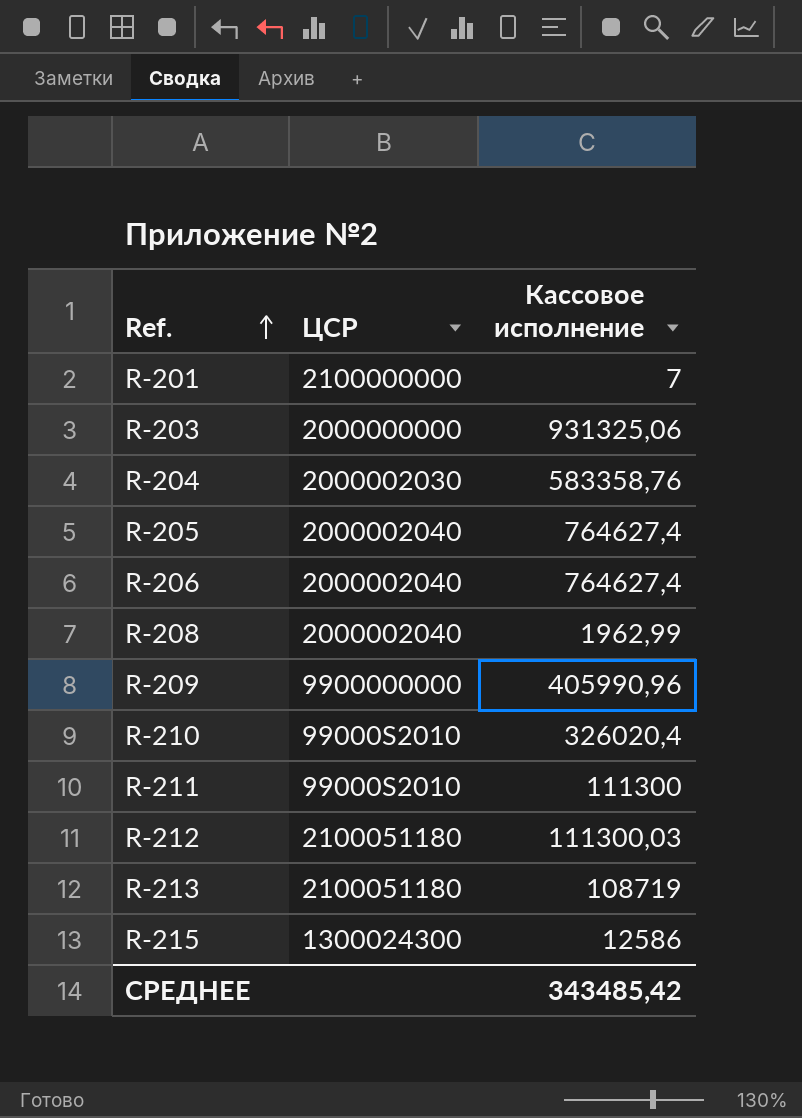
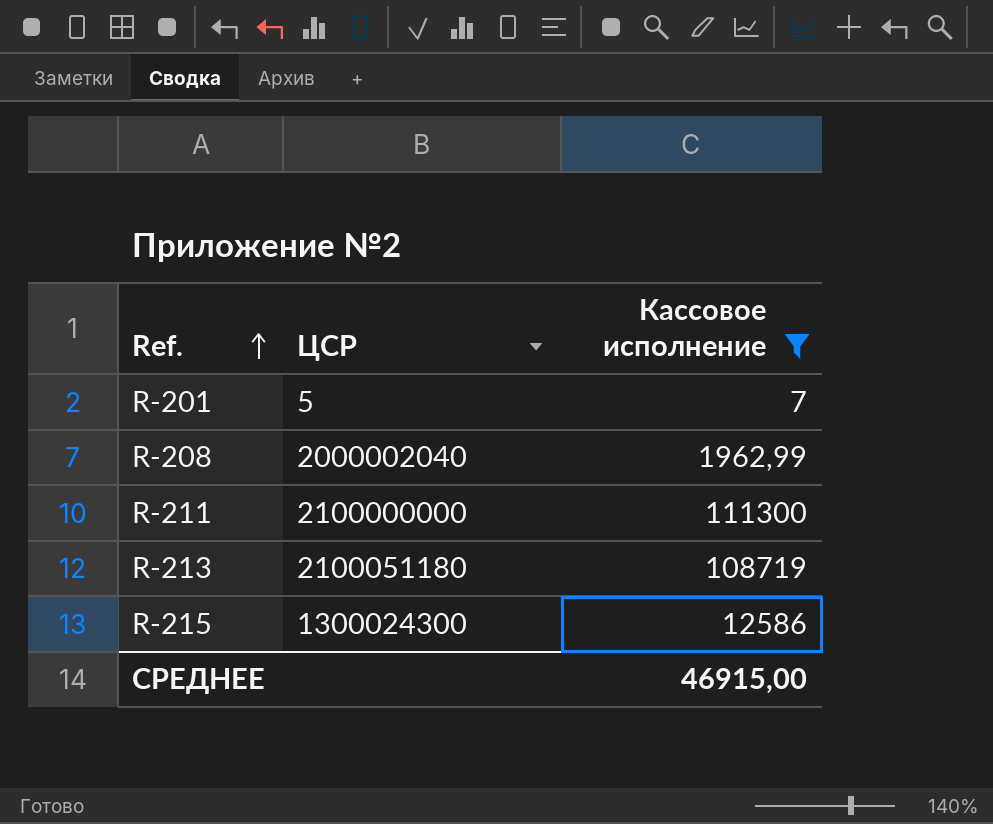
filter: none -> Кассовое исполнение <= 111300
R-201 | ЦСР: 2100000000 -> 5
R-211 | ЦСР: 99000S2010 -> 2100000000
СРЕДНЕЕ | Кассовое исполнение: 343485,42 -> 46915,00

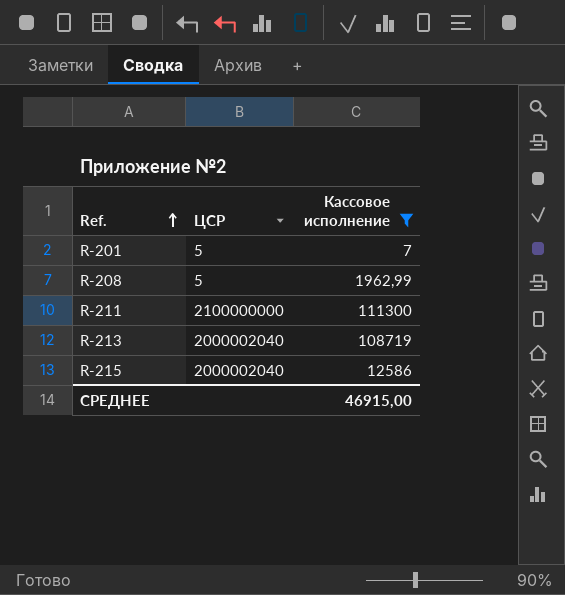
R-208 | ЦСР: 2000002040 -> 5
R-213 | ЦСР: 2100051180 -> 2000002040
R-215 | ЦСР: 1300024300 -> 2000002040

